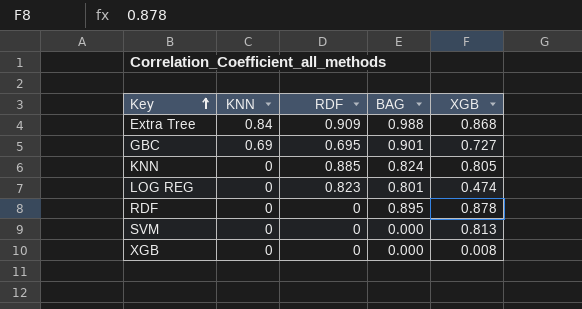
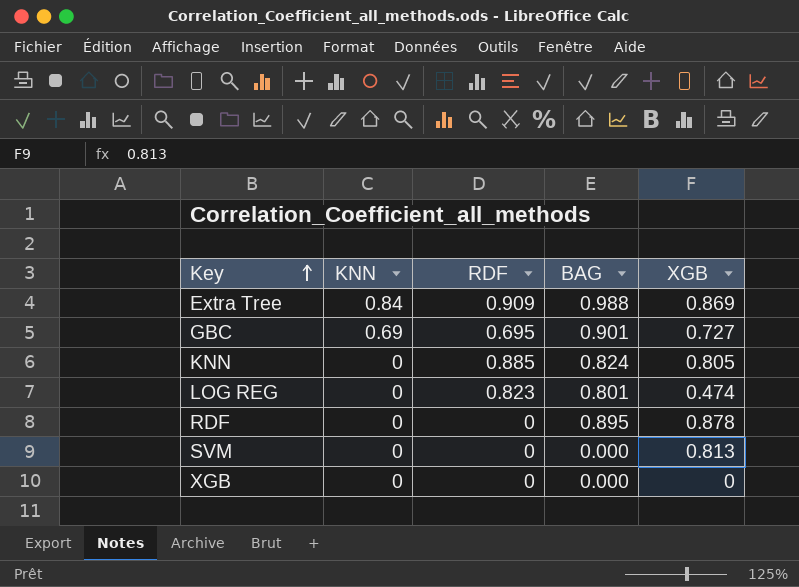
Extra Tree | XGB: 0.868 -> 0.869
XGB | XGB: 0.008 -> 0

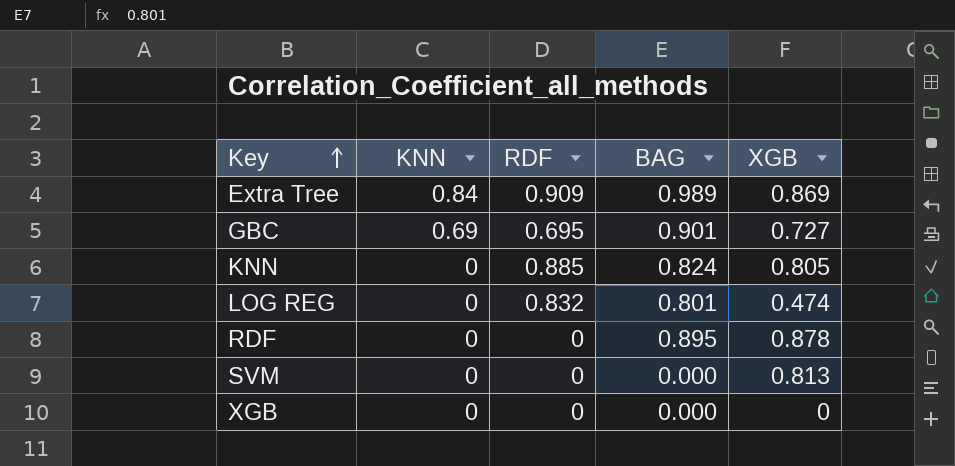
Extra Tree | BAG: 0.988 -> 0.989
LOG REG | RDF: 0.823 -> 0.832

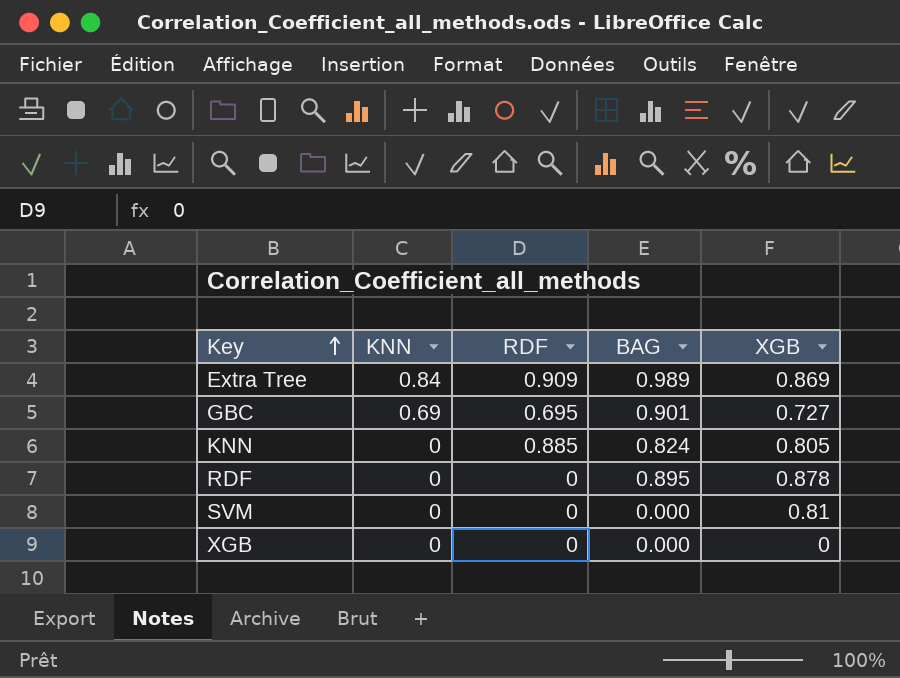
row LOG REG: 0 | 0.832 | 0.801 | 0.474 -> none
SVM | XGB: 0.813 -> 0.81

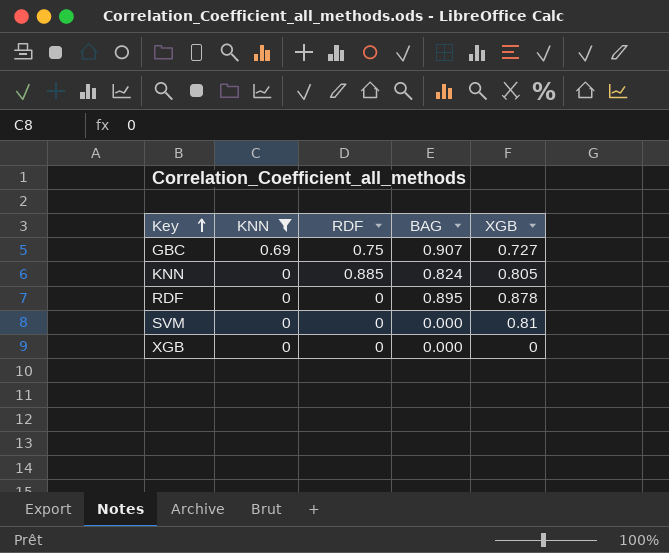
filter: none -> KNN != 0.84
GBC | RDF: 0.695 -> 0.75
GBC | BAG: 0.901 -> 0.907

